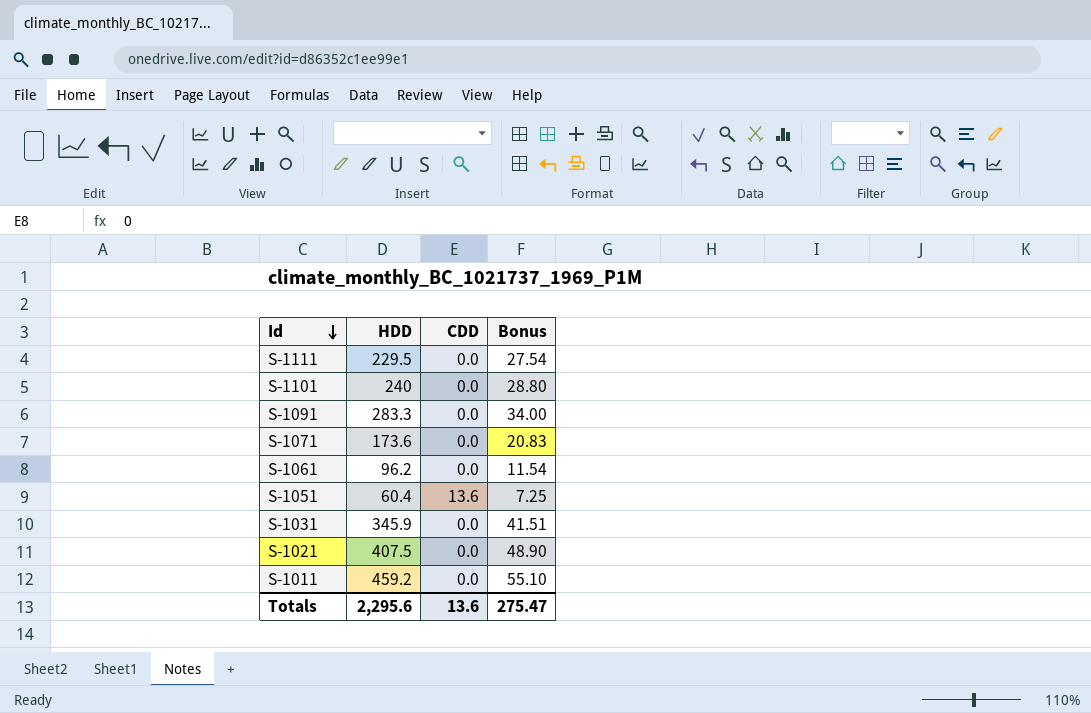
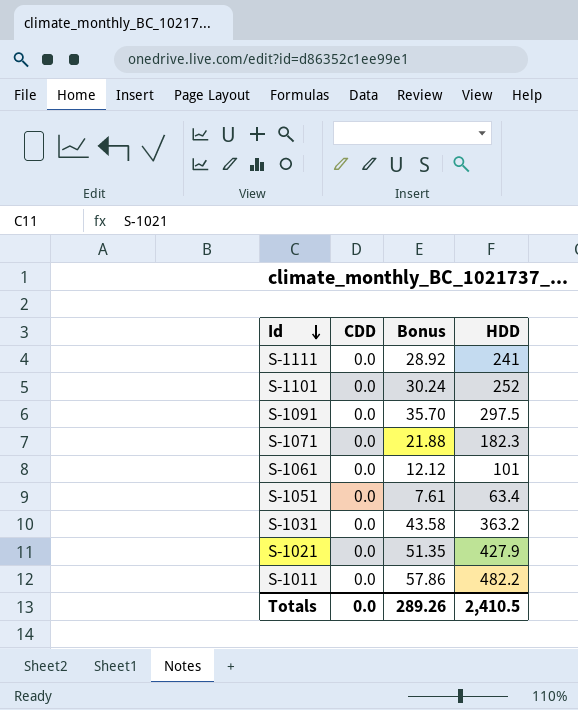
column HDD | position: 2 -> 4
S-1111 | Bonus: 27.54 -> 28.92
S-1111 | HDD: 229.5 -> 241
S-1101 | Bonus: 28.80 -> 30.24
S-1101 | HDD: 240 -> 252
S-1091 | Bonus: 34.00 -> 35.70
S-1091 | HDD: 283.3 -> 297.5
S-1071 | Bonus: 20.83 -> 21.88
S-1071 | HDD: 173.6 -> 182.3
S-1061 | Bonus: 11.54 -> 12.12
S-1061 | HDD: 96.2 -> 101
S-1051 | CDD: 13.6 -> 0.0
S-1051 | Bonus: 7.25 -> 7.61
S-1051 | HDD: 60.4 -> 63.4
S-1031 | Bonus: 41.51 -> 43.58
S-1031 | HDD: 345.9 -> 363.2
S-1021 | Bonus: 48.90 -> 51.35
S-1021 | HDD: 407.5 -> 427.9
S-1011 | Bonus: 55.10 -> 57.86
S-1011 | HDD: 459.2 -> 482.2
Totals | CDD: 13.6 -> 0.0
Totals | Bonus: 275.47 -> 289.26
Totals | HDD: 2,295.6 -> 2,410.5

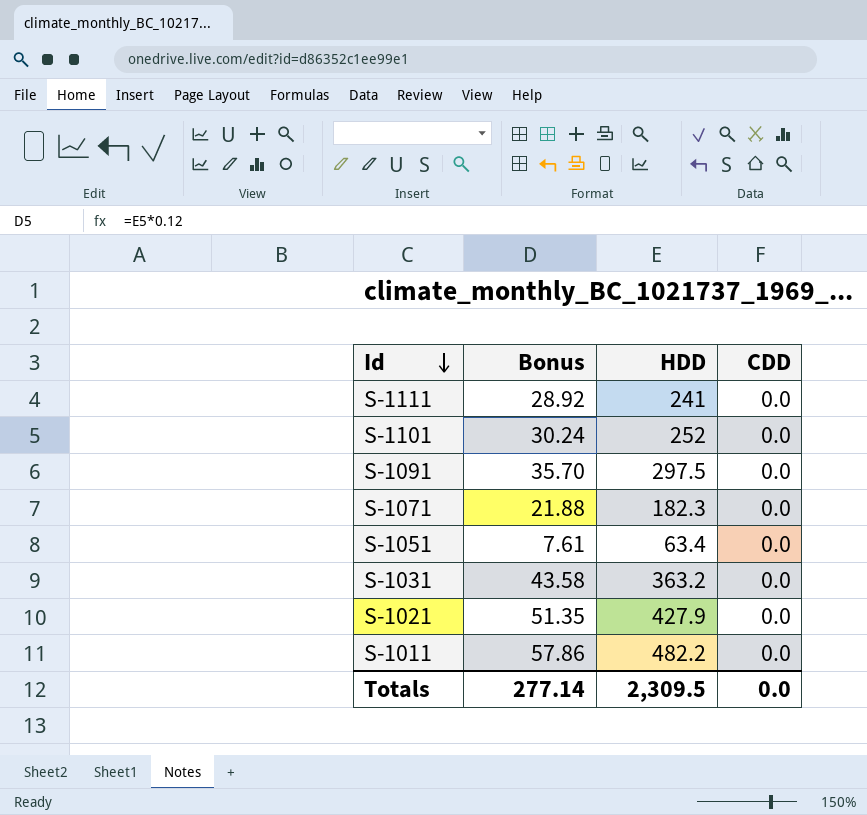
column CDD | position: 2 -> 4
row S-1061: 0.0 | 12.12 | 101 -> none
Totals | Bonus: 289.26 -> 277.14
Totals | HDD: 2,410.5 -> 2,309.5

